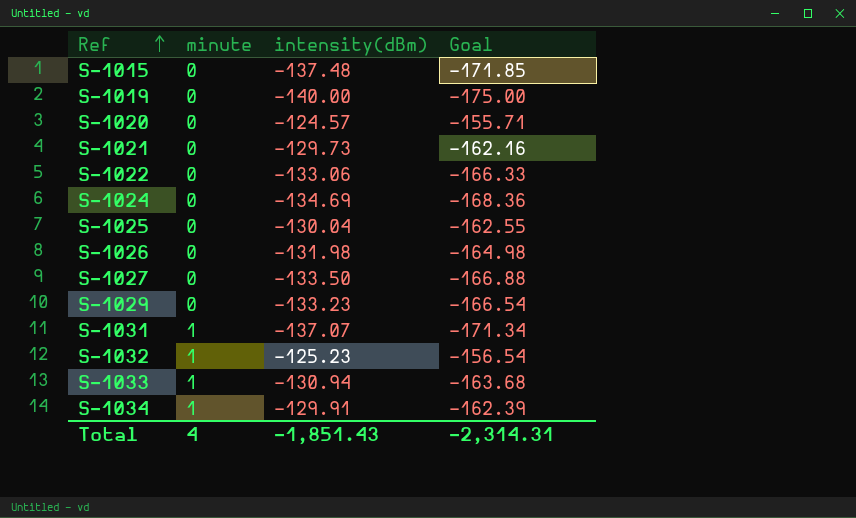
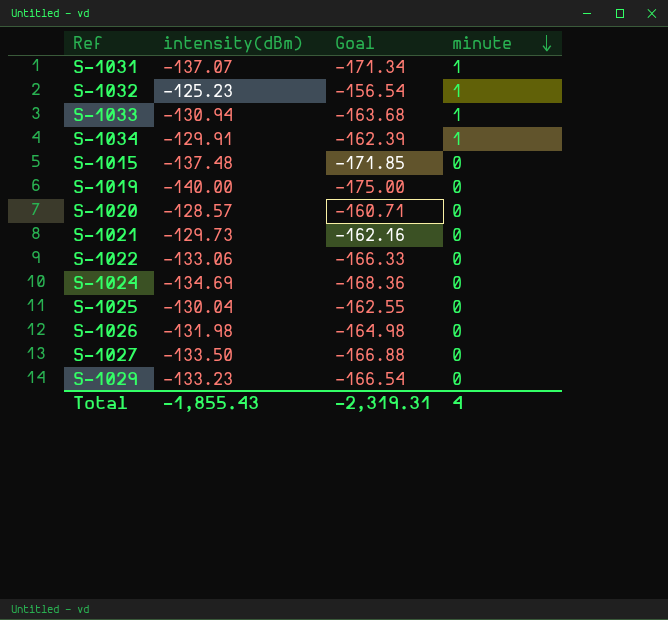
row order: Ref ascending -> minute descending
column minute | position: 2 -> 4
S-1020 | intensity(dBm): -124.57 -> -128.57
S-1020 | Goal: -155.71 -> -160.71
Total | intensity(dBm): -1,851.43 -> -1,855.43
Total | Goal: -2,314.31 -> -2,319.31

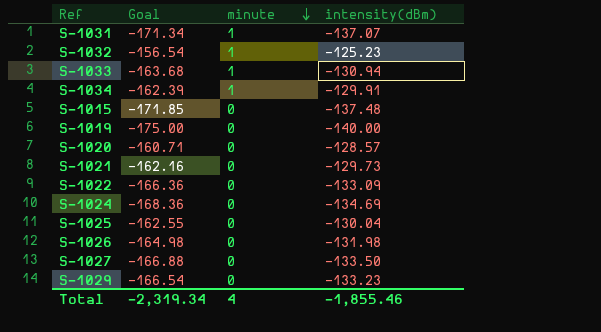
column intensity(dBm) | position: 2 -> 4
S-1022 | Goal: -166.33 -> -166.36
S-1022 | intensity(dBm): -133.06 -> -133.09
Total | Goal: -2,319.31 -> -2,319.34
Total | intensity(dBm): -1,855.43 -> -1,855.46

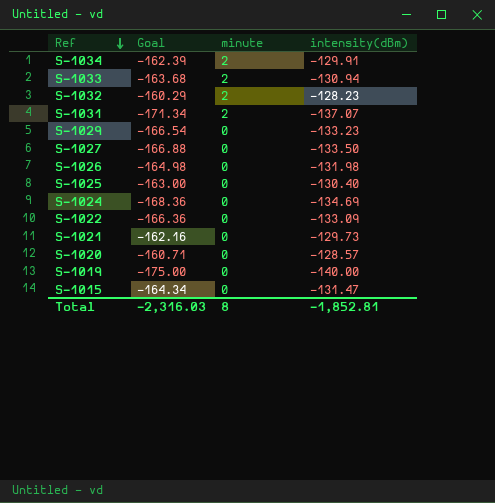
row order: minute descending -> Ref descending
S-1034 | minute: 1 -> 2
S-1033 | minute: 1 -> 2
S-1032 | Goal: -156.54 -> -160.29
S-1032 | minute: 1 -> 2
S-1032 | intensity(dBm): -125.23 -> -128.23
S-1031 | minute: 1 -> 2
S-1025 | Goal: -162.55 -> -163.00
S-1025 | intensity(dBm): -130.04 -> -130.40
S-1015 | Goal: -171.85 -> -164.34
S-1015 | intensity(dBm): -137.48 -> -131.47
Total | Goal: -2,319.34 -> -2,316.03
Total | minute: 4 -> 8
Total | intensity(dBm): -1,855.46 -> -1,852.81

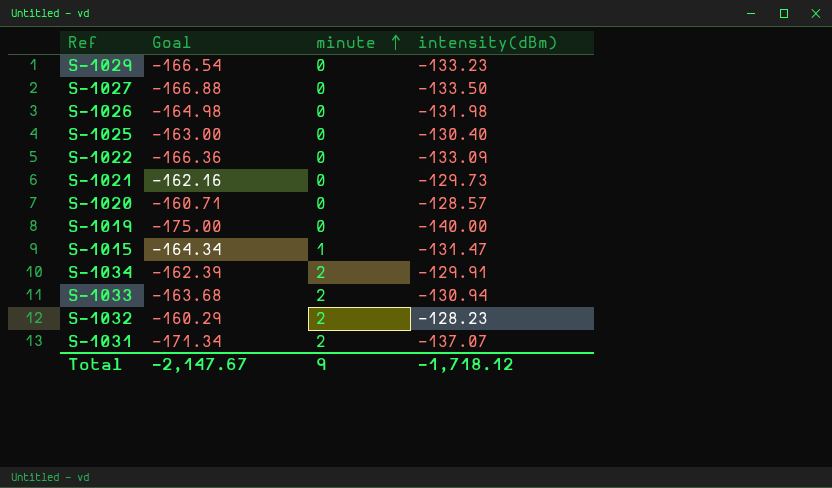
row order: Ref descending -> minute ascending
row S-1024: -168.36 | 0 | -134.69 -> none
S-1015 | minute: 0 -> 1
Total | Goal: -2,316.03 -> -2,147.67
Total | minute: 8 -> 9
Total | intensity(dBm): -1,852.81 -> -1,718.12

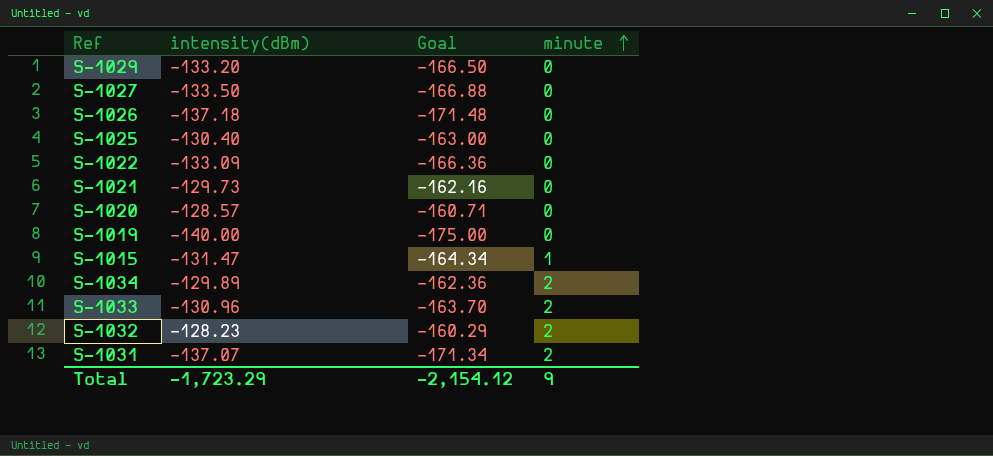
column intensity(dBm) | position: 4 -> 2
S-1029 | intensity(dBm): -133.23 -> -133.20
S-1029 | Goal: -166.54 -> -166.50
S-1026 | intensity(dBm): -131.98 -> -137.18
S-1026 | Goal: -164.98 -> -171.48
S-1034 | intensity(dBm): -129.91 -> -129.89
S-1034 | Goal: -162.39 -> -162.36
S-1033 | intensity(dBm): -130.94 -> -130.96
S-1033 | Goal: -163.68 -> -163.70
Total | intensity(dBm): -1,718.12 -> -1,723.29
Total | Goal: -2,147.67 -> -2,154.12

